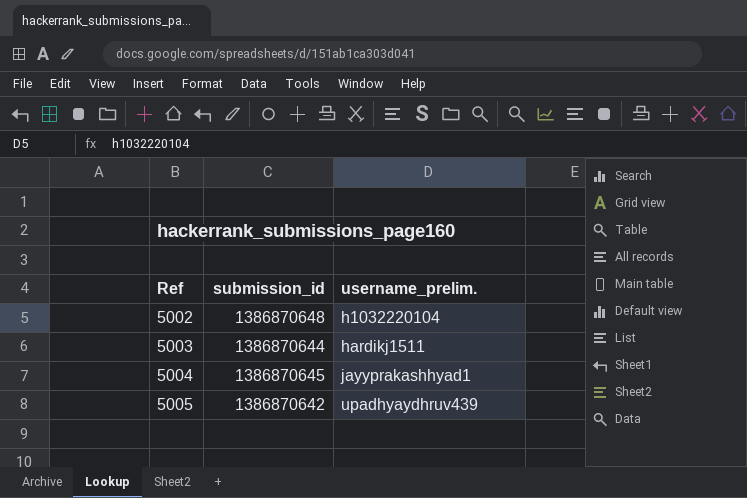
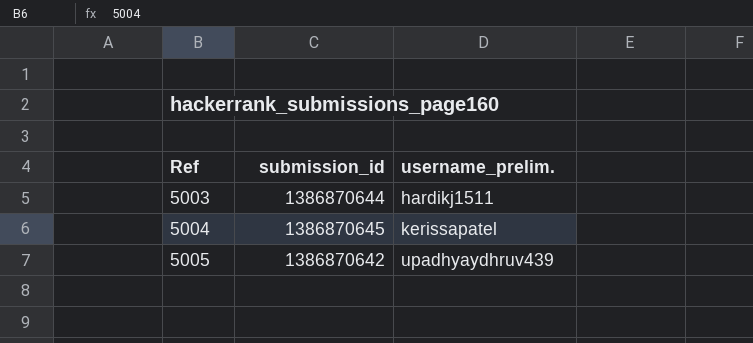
row 5002: 1386870648 | h1032220104 -> none
5004 | username_prelim.: jayyprakashhyad1 -> kerissapatel

